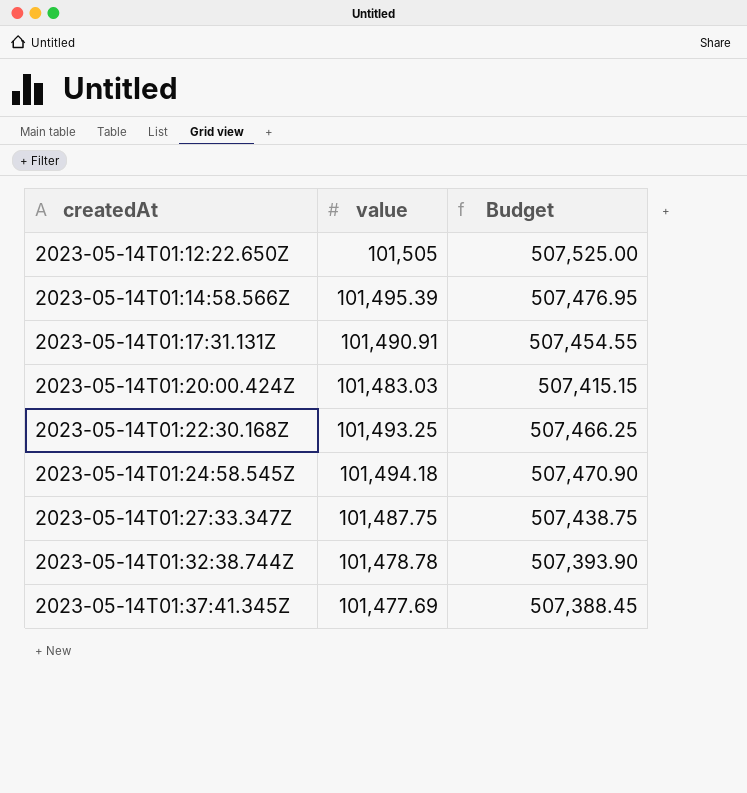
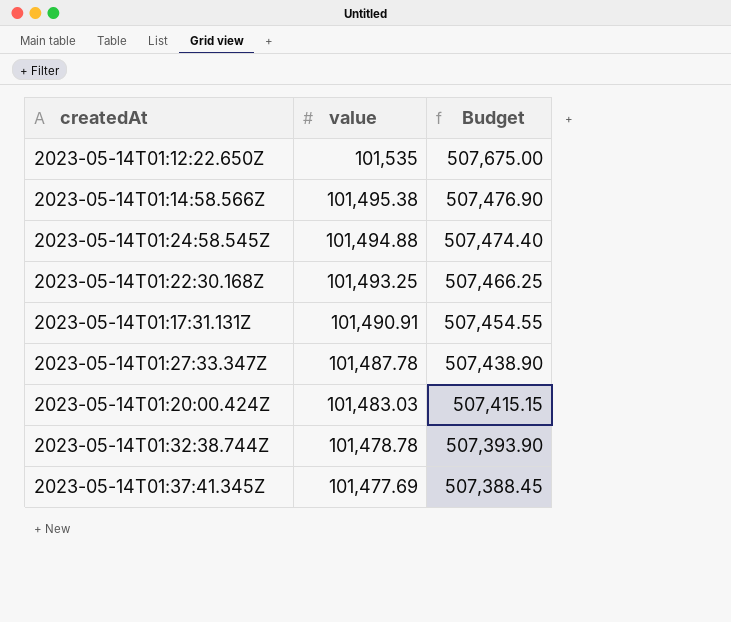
row order: createdAt ascending -> value descending
2023-05-14T01:12:22.650Z | value: 101,505 -> 101,535
2023-05-14T01:12:22.650Z | Budget: 507,525.00 -> 507,675.00
2023-05-14T01:14:58.566Z | value: 101,495.39 -> 101,495.38
2023-05-14T01:14:58.566Z | Budget: 507,476.95 -> 507,476.90
2023-05-14T01:24:58.545Z | value: 101,494.18 -> 101,494.88
2023-05-14T01:24:58.545Z | Budget: 507,470.90 -> 507,474.40
2023-05-14T01:27:33.347Z | value: 101,487.75 -> 101,487.78
2023-05-14T01:27:33.347Z | Budget: 507,438.75 -> 507,438.90

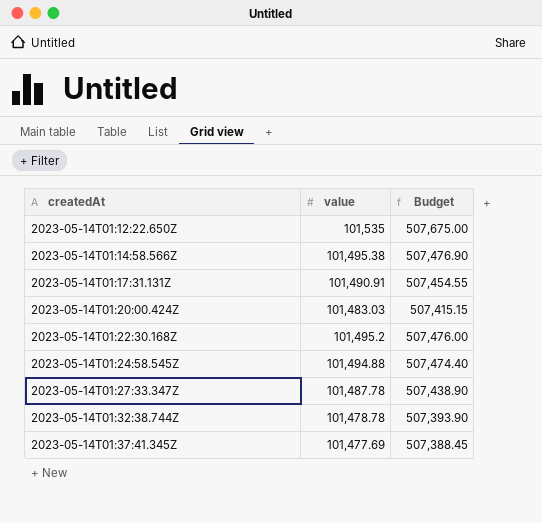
row order: value descending -> createdAt ascending
2023-05-14T01:22:30.168Z | value: 101,493.25 -> 101,495.2
2023-05-14T01:22:30.168Z | Budget: 507,466.25 -> 507,476.00

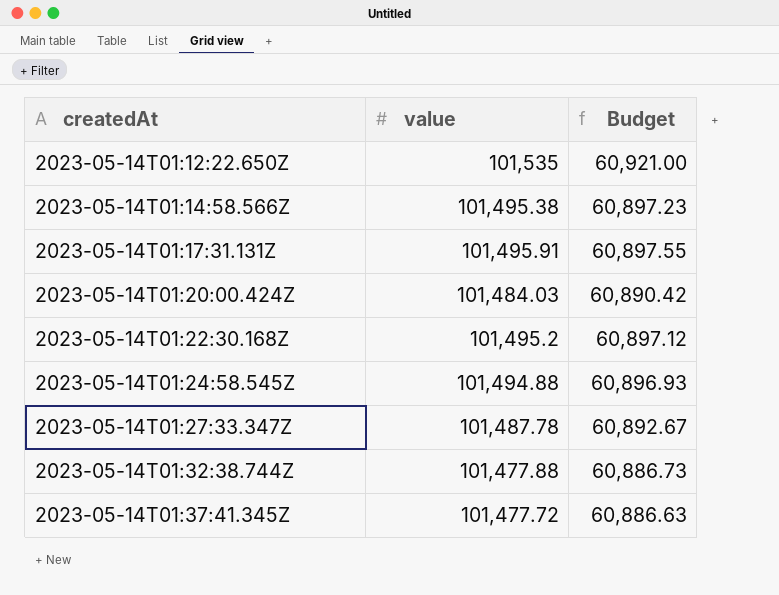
column Budget | formula: [value] * 5 -> [value] * 0.6
2023-05-14T01:17:31.131Z | value: 101,490.91 -> 101,495.91
2023-05-14T01:20:00.424Z | value: 101,483.03 -> 101,484.03
2023-05-14T01:32:38.744Z | value: 101,478.78 -> 101,477.88
2023-05-14T01:37:41.345Z | value: 101,477.69 -> 101,477.72

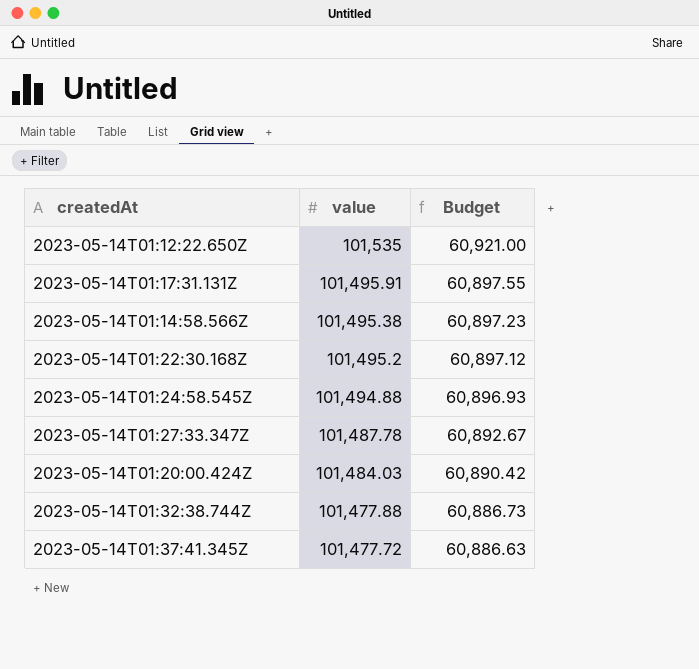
row order: createdAt ascending -> value descending

